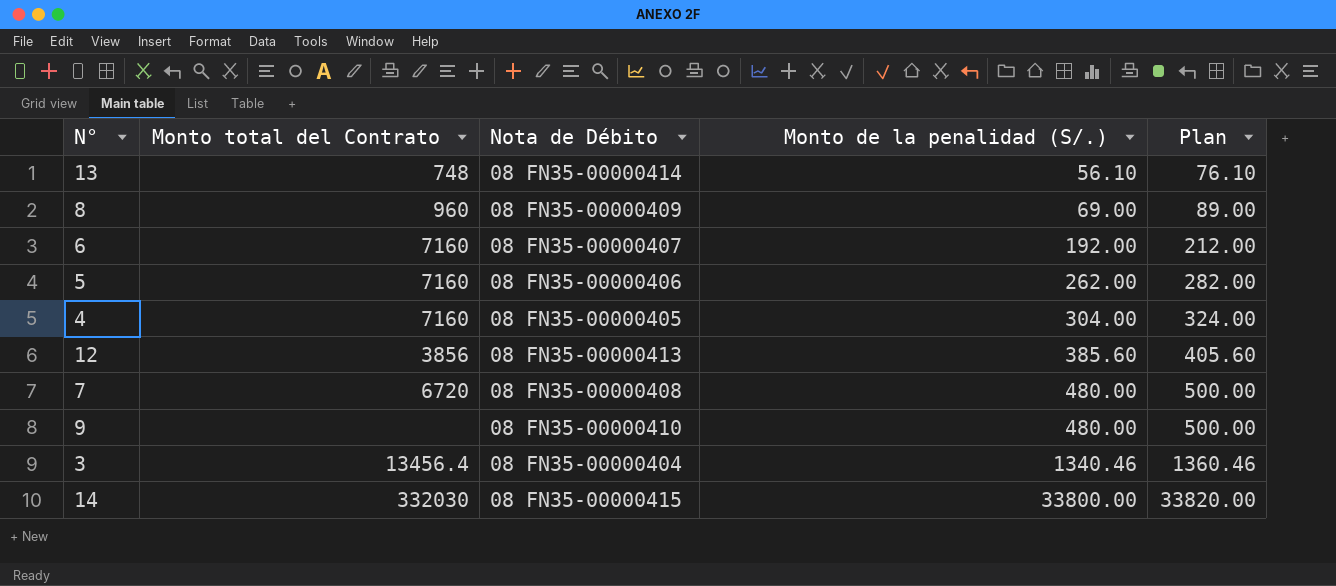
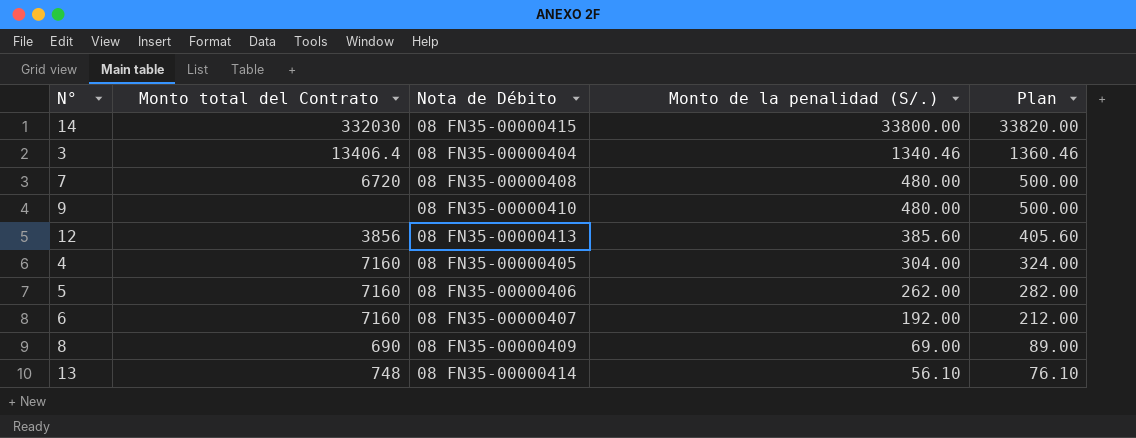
row order: Monto de la penalidad (S/.) ascending -> Monto de la penalidad (S/.) descending
3 | Monto total del Contrato: 13456.4 -> 13406.4
8 | Monto total del Contrato: 960 -> 690

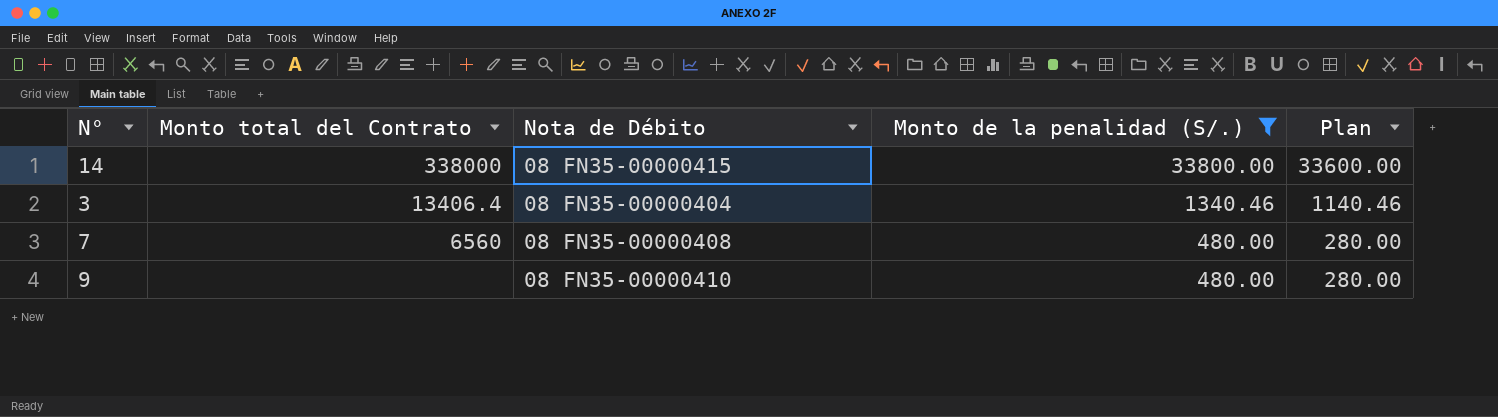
filter: none -> Monto de la penalidad (S/.) >= 480.00
column Plan | formula: [Monto de la penalidad (S/.)] + 20 -> [Monto de la penalidad (S/.)] - 200
14 | Monto total del Contrato: 332030 -> 338000
7 | Monto total del Contrato: 6720 -> 6560

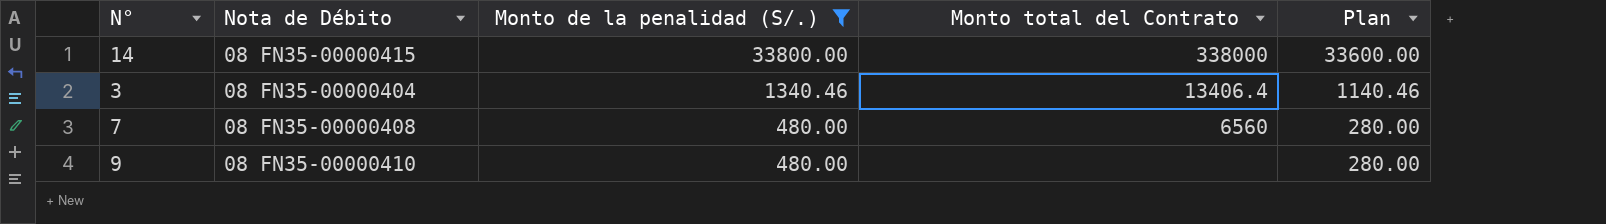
column Monto total del Contrato | position: 2 -> 4

